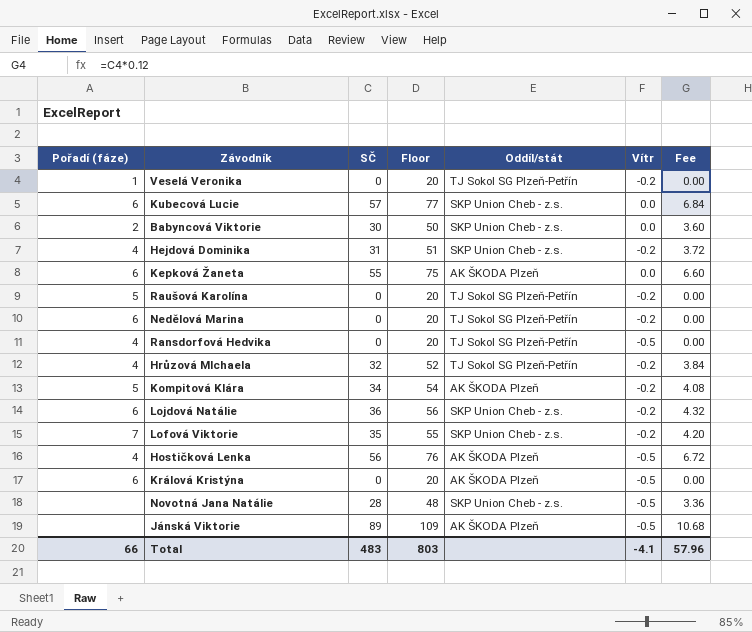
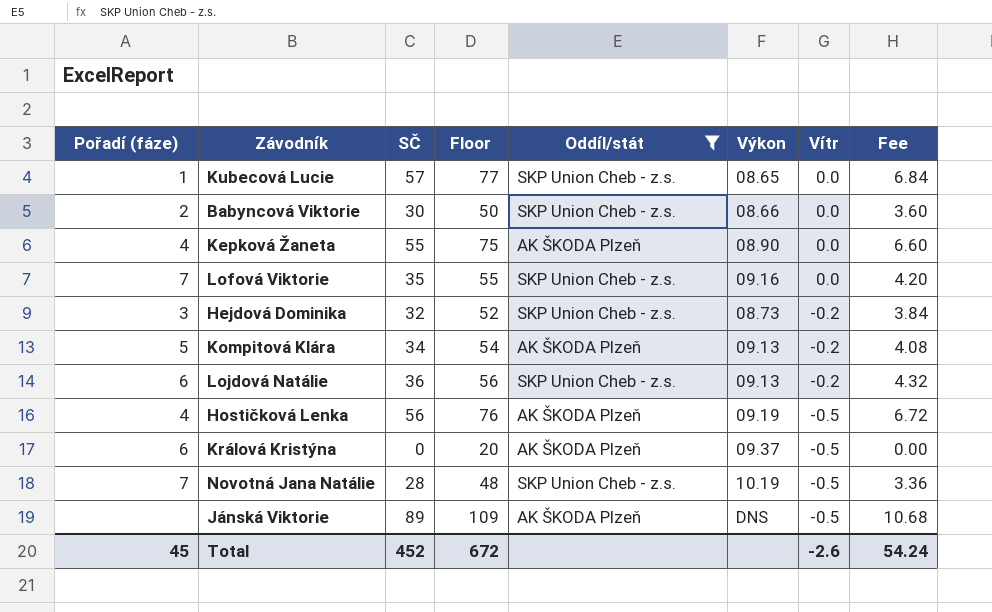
filter: none -> Oddíl/stát != TJ Sokol SG Plzeň-Petřín
row order: none -> Vítr descending
column Výkon | position: none -> 6
Kubecová Lucie | Pořadí (fáze): 6 -> 1
Kepková Žaneta | Pořadí (fáze): 6 -> 4
Lofová Viktorie | Vítr: -0.2 -> 0.0
Hejdová Dominika | Pořadí (fáze): 4 -> 3
Hejdová Dominika | SČ: 31 -> 32
Hejdová Dominika | Floor: 51 -> 52
Hejdová Dominika | Fee: 3.72 -> 3.84
Novotná Jana Natálie | Pořadí (fáze): none -> 7
Total | Pořadí (fáze): 66 -> 45
Total | SČ: 483 -> 452
Total | Floor: 803 -> 672
Total | Vítr: -4.1 -> -2.6
Total | Fee: 57.96 -> 54.24

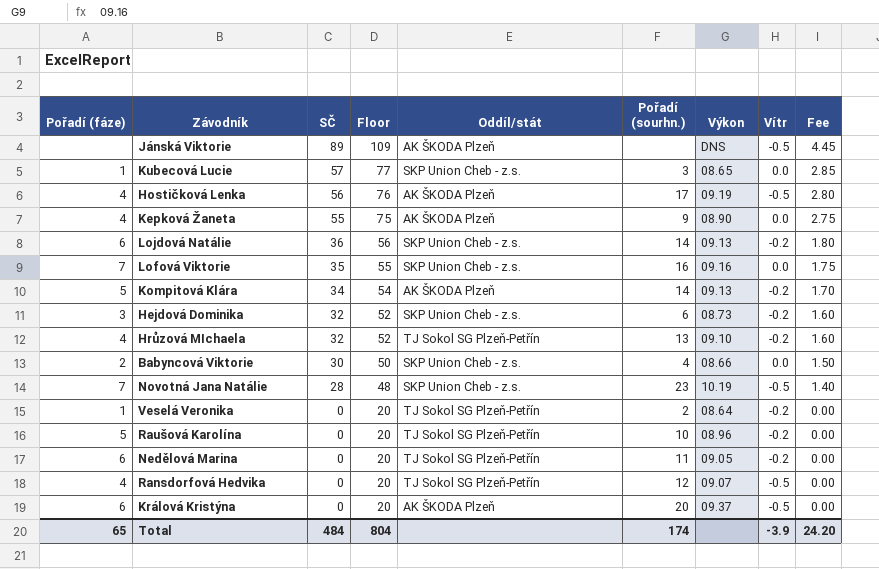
filter: Oddíl/stát != TJ Sokol SG Plzeň-Petřín -> none
row order: Vítr descending -> SČ descending
column Pořadí (sourhn.) | position: none -> 6
column Fee | formula: [SČ] * 0.12 -> [SČ] * 0.05
Total | Pořadí (fáze): 45 -> 65
Total | SČ: 452 -> 484
Total | Floor: 672 -> 804
Total | Vítr: -2.6 -> -3.9
Total | Fee: 54.24 -> 24.20

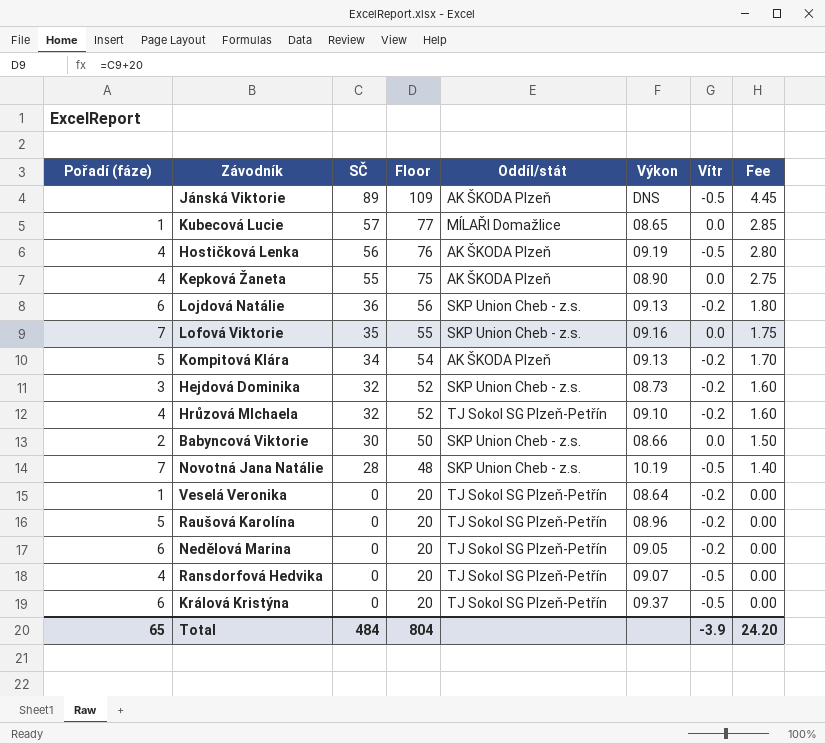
column Pořadí (sourhn.) | position: 6 -> none
Kubecová Lucie | Oddíl/stát: SKP Union Cheb - z.s. -> MÍLAŘI Domažlice
Králová Kristýna | Oddíl/stát: AK ŠKODA Plzeň -> TJ Sokol SG Plzeň-Petřín

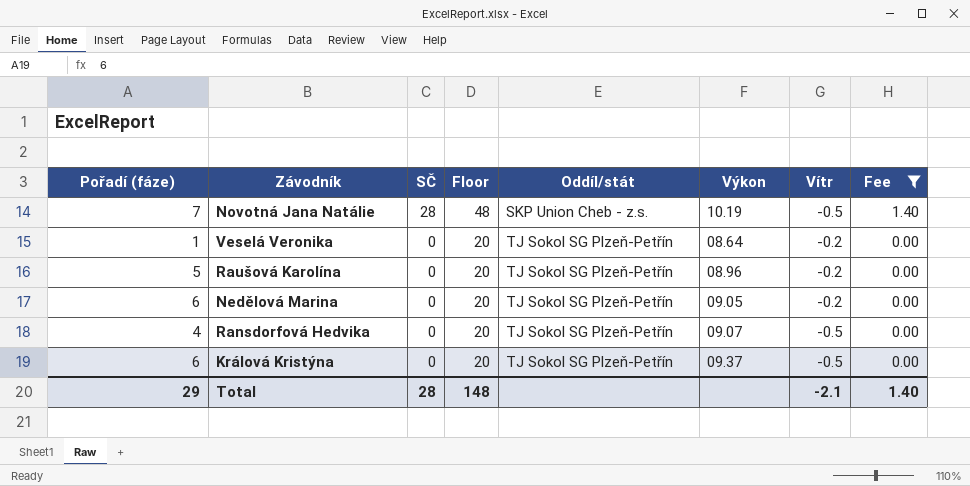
filter: none -> Fee <= 1.40
Total | Pořadí (fáze): 65 -> 29
Total | SČ: 484 -> 28
Total | Floor: 804 -> 148
Total | Vítr: -3.9 -> -2.1
Total | Fee: 24.20 -> 1.40

